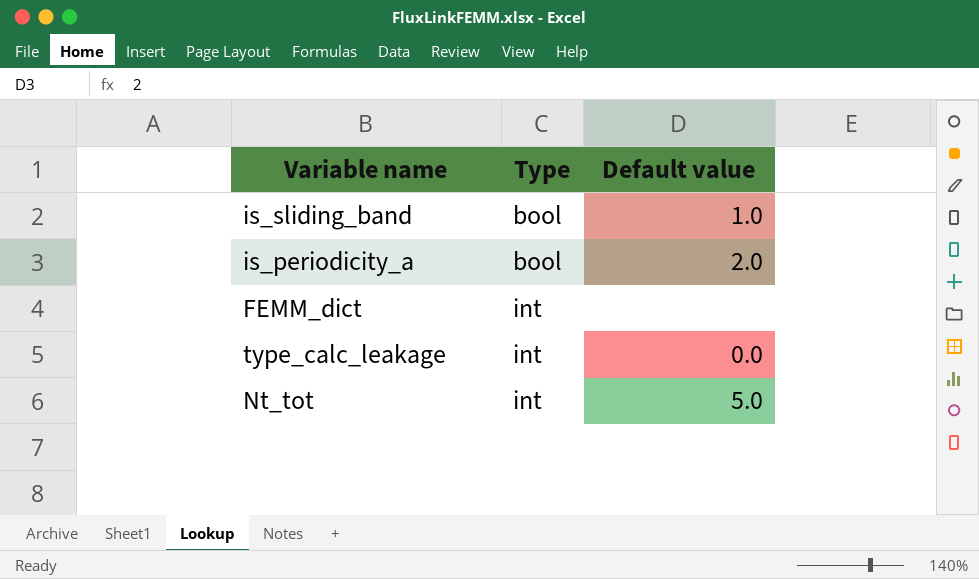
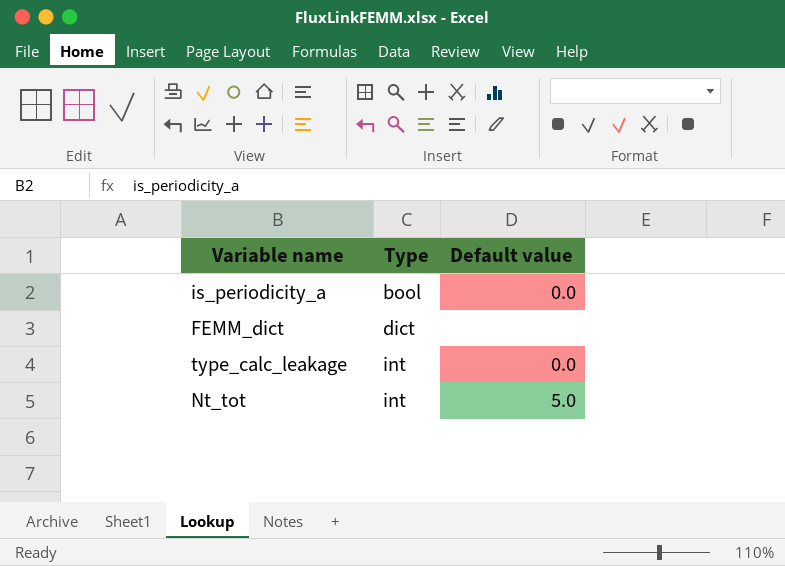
row is_sliding_band: bool | 1.0 -> none
is_periodicity_a | Default value: 2.0 -> 0.0
FEMM_dict | Type: int -> dict

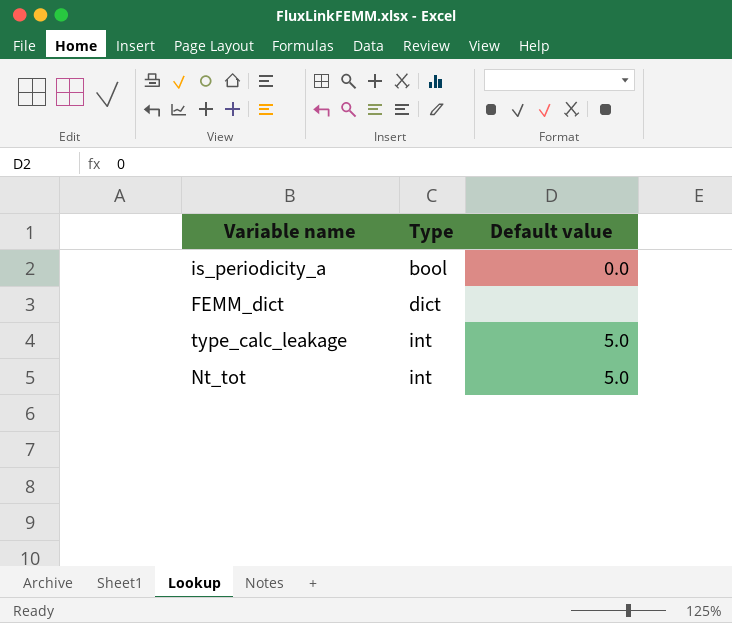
type_calc_leakage | Default value: 0.0 -> 5.0

